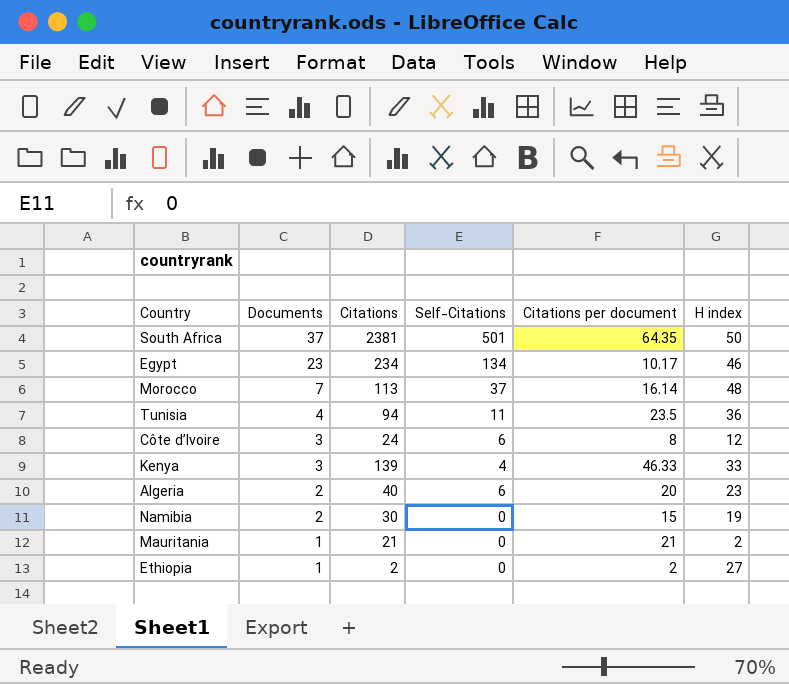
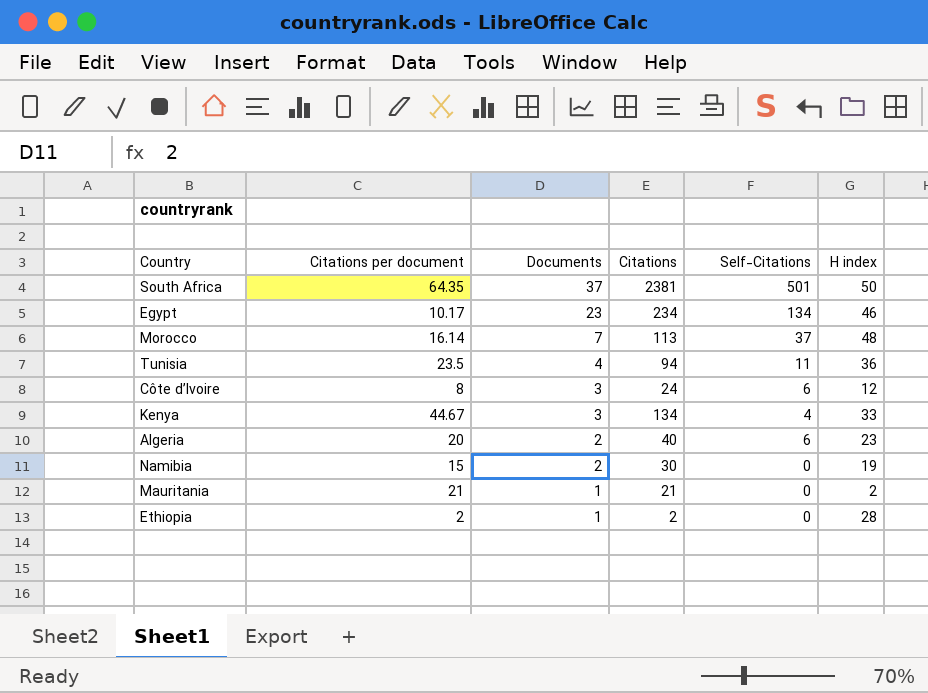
column Citations per document | position: 5 -> 2
Kenya | Citations per document: 46.33 -> 44.67
Kenya | Citations: 139 -> 134
Ethiopia | H index: 27 -> 28

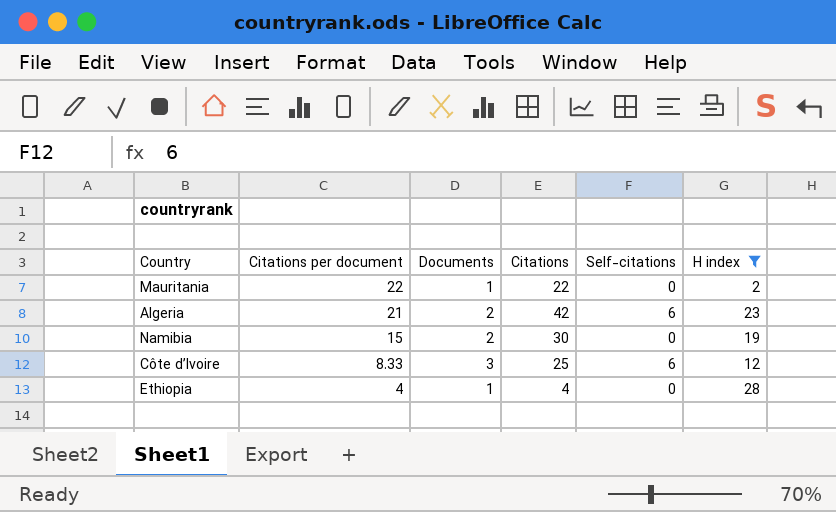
filter: none -> H index <= 28
row order: Documents descending -> Citations per document descending
column name: Self-Citations -> Self-citations
Mauritania | Citations per document: 21 -> 22
Mauritania | Citations: 21 -> 22
Algeria | Citations per document: 20 -> 21
Algeria | Citations: 40 -> 42
Côte d’Ivoire | Citations per document: 8 -> 8.33
Côte d’Ivoire | Citations: 24 -> 25
Ethiopia | Citations per document: 2 -> 4
Ethiopia | Citations: 2 -> 4

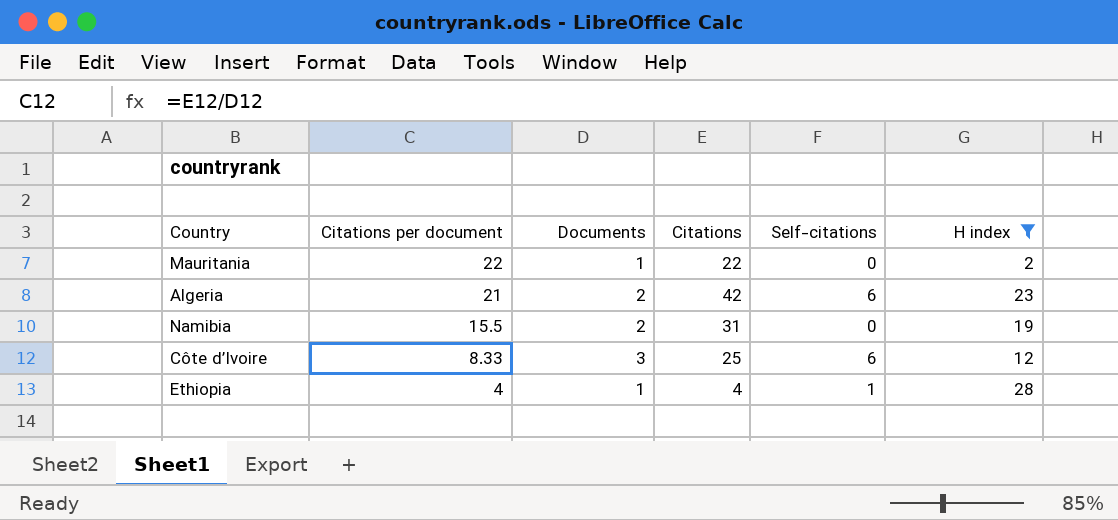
Namibia | Citations per document: 15 -> 15.5
Namibia | Citations: 30 -> 31
Ethiopia | Self-citations: 0 -> 1

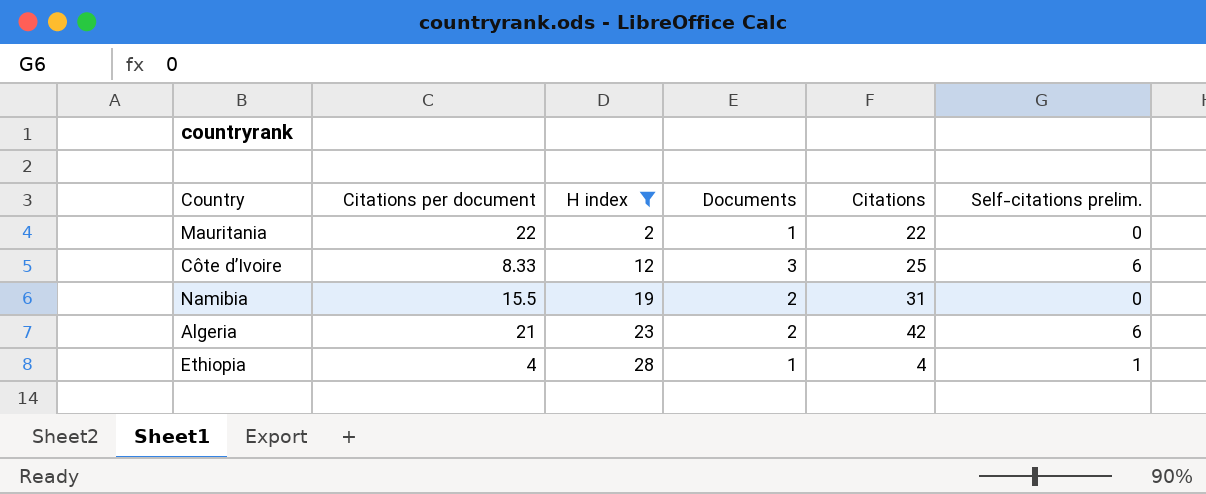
row order: Citations per document descending -> H index ascending
column H index | position: 6 -> 3
column name: Self-citations -> Self-citations prelim.

